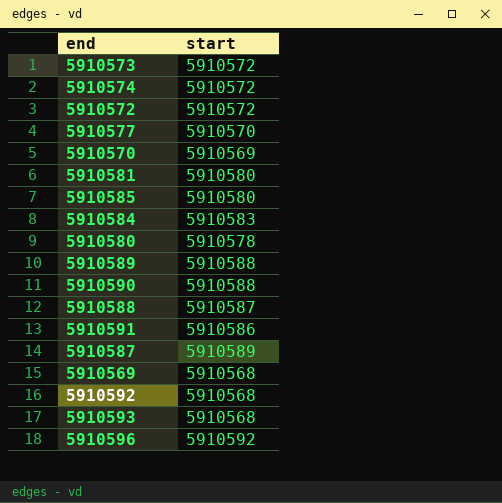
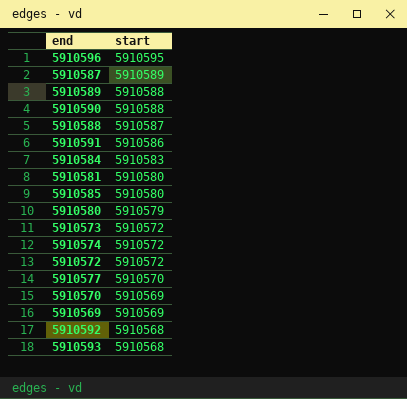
row order: none -> start descending
5910596 | start: 5910592 -> 5910595
5910580 | start: 5910578 -> 5910579
5910569 | start: 5910568 -> 5910569

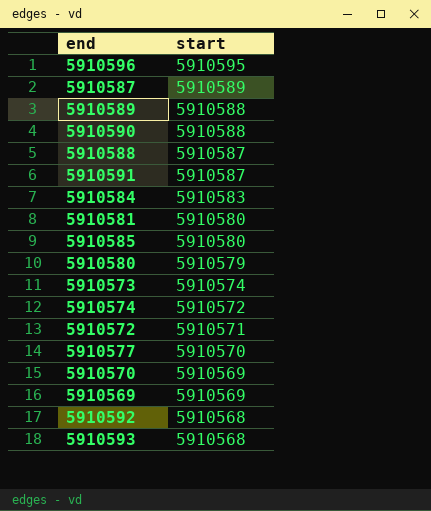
5910591 | start: 5910586 -> 5910587
5910573 | start: 5910572 -> 5910574
5910572 | start: 5910572 -> 5910571

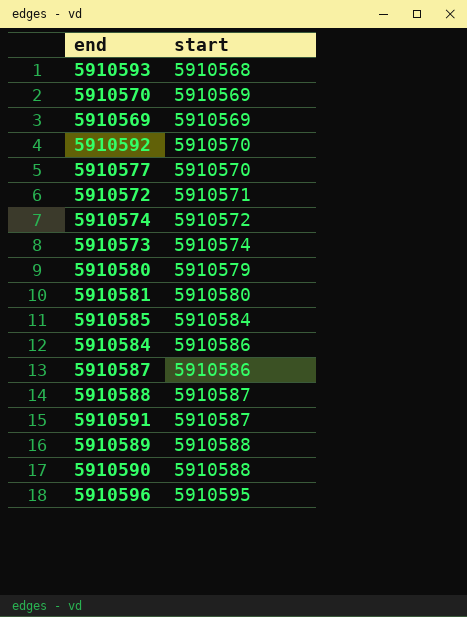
row order: start descending -> start ascending
5910592 | start: 5910568 -> 5910570
5910585 | start: 5910580 -> 5910584
5910584 | start: 5910583 -> 5910586
5910587 | start: 5910589 -> 5910586

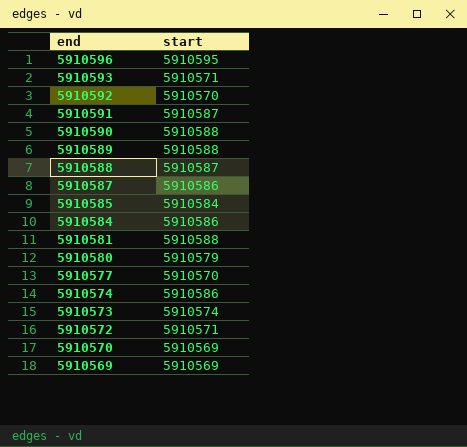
row order: start ascending -> end descending
5910593 | start: 5910568 -> 5910571
5910581 | start: 5910580 -> 5910588
5910574 | start: 5910572 -> 5910586

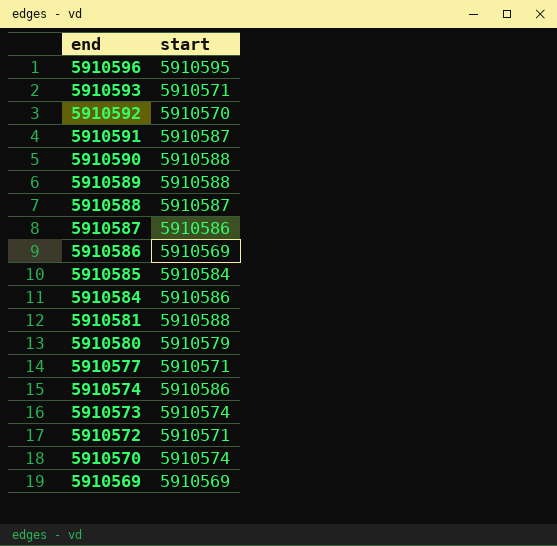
row 5910586: none -> 5910569
5910577 | start: 5910570 -> 5910571
5910570 | start: 5910569 -> 5910574

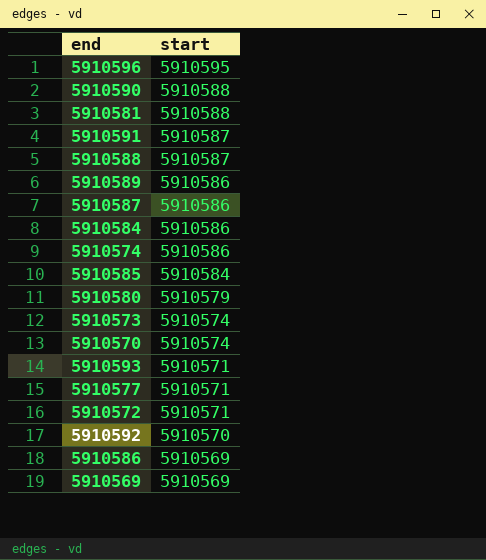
row order: end descending -> start descending
5910589 | start: 5910588 -> 5910586

